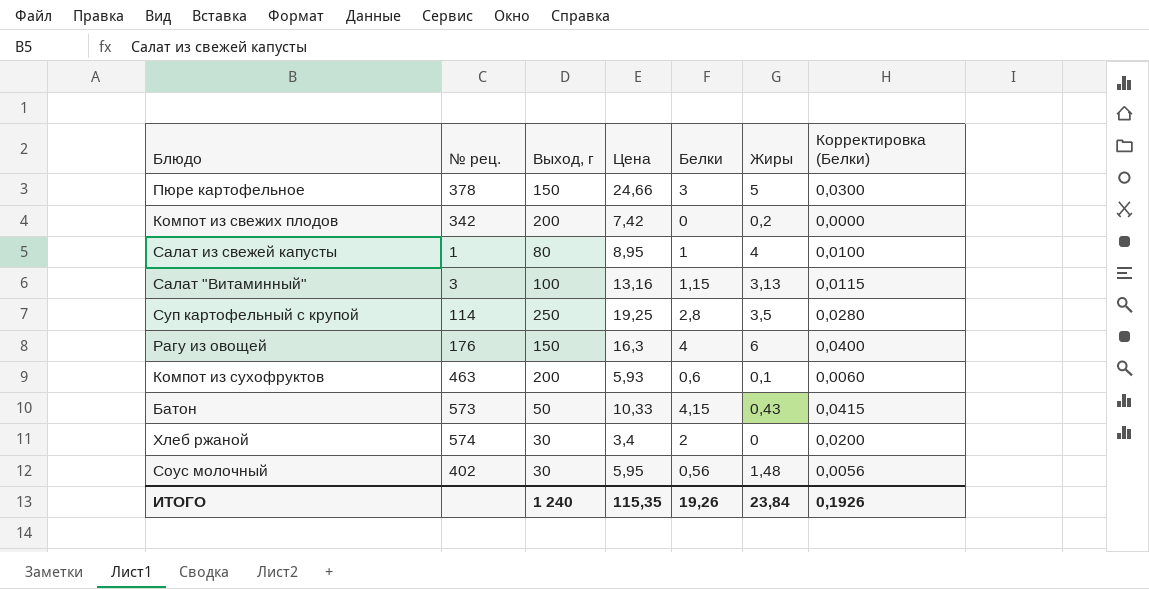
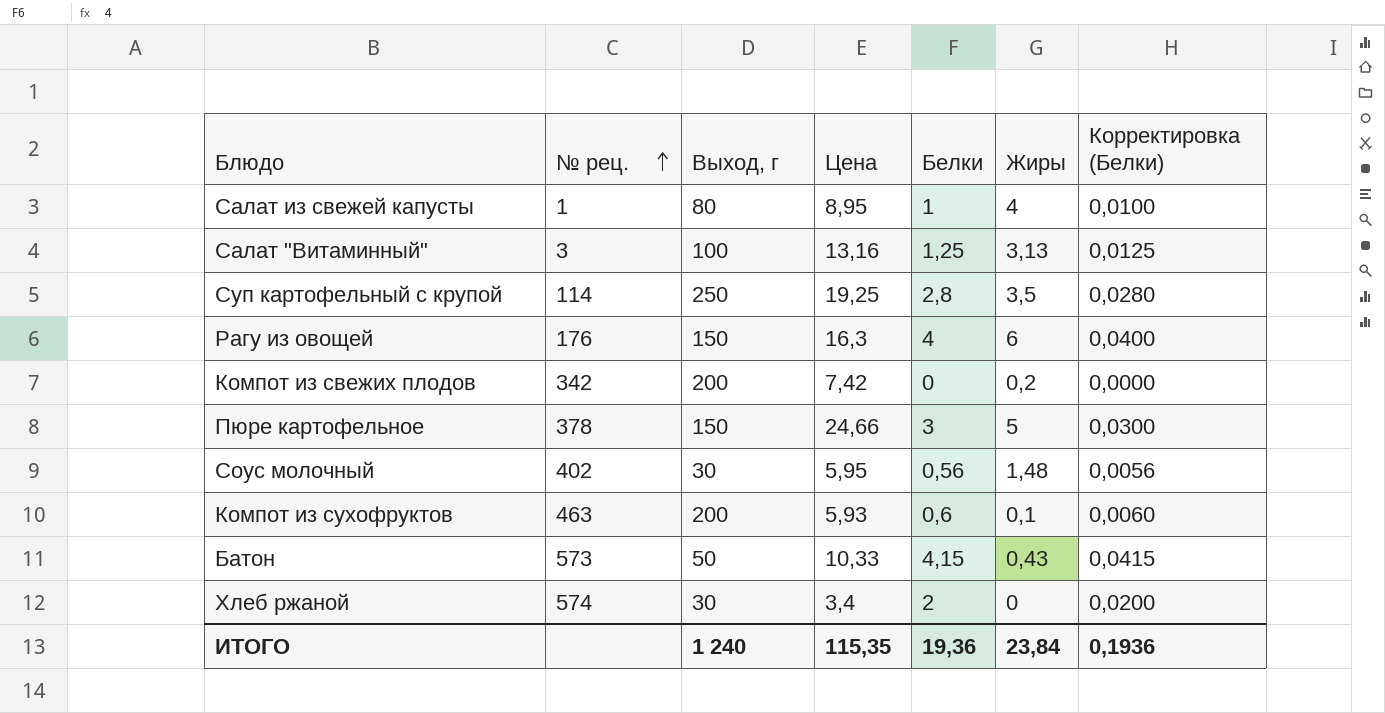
row order: none -> № рец. ascending
Салат "Витаминный" | Белки: 1,15 -> 1,25
Салат "Витаминный" | Корректировка (Белки): 0,0115 -> 0,0125
ИТОГО | Белки: 19,26 -> 19,36
ИТОГО | Корректировка (Белки): 0,1926 -> 0,1936

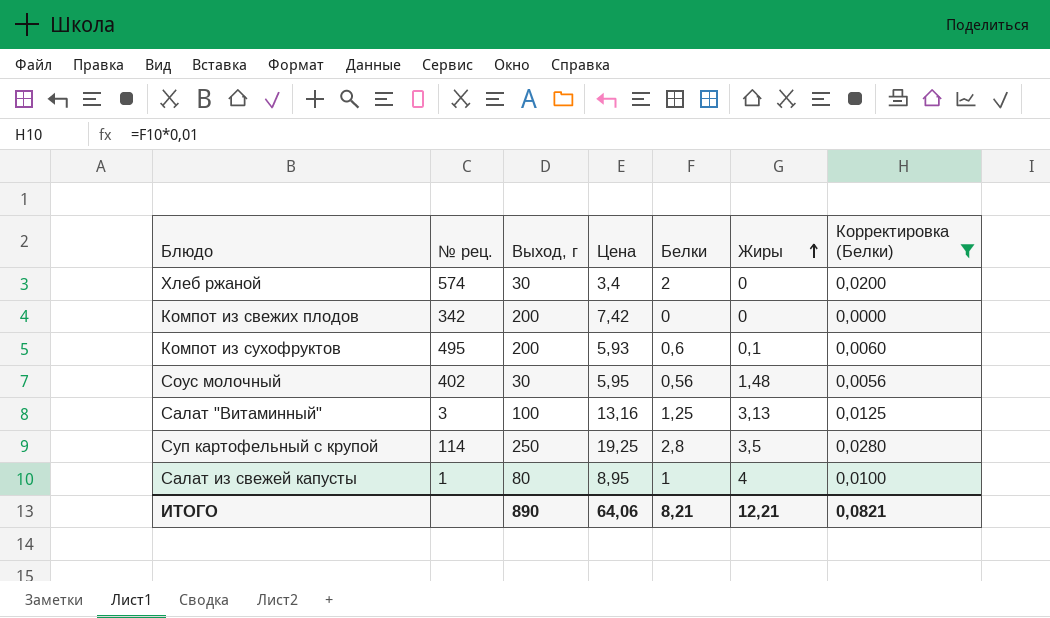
filter: none -> Корректировка (Белки) <= 0,0280
row order: № рец. ascending -> Жиры ascending
Компот из свежих плодов | Жиры: 0,2 -> 0
Компот из сухофруктов | № рец.: 463 -> 495
ИТОГО | Выход, г: 1 240 -> 890
ИТОГО | Цена: 115,35 -> 64,06
ИТОГО | Белки: 19,36 -> 8,21
ИТОГО | Жиры: 23,84 -> 12,21
ИТОГО | Корректировка (Белки): 0,1936 -> 0,0821

